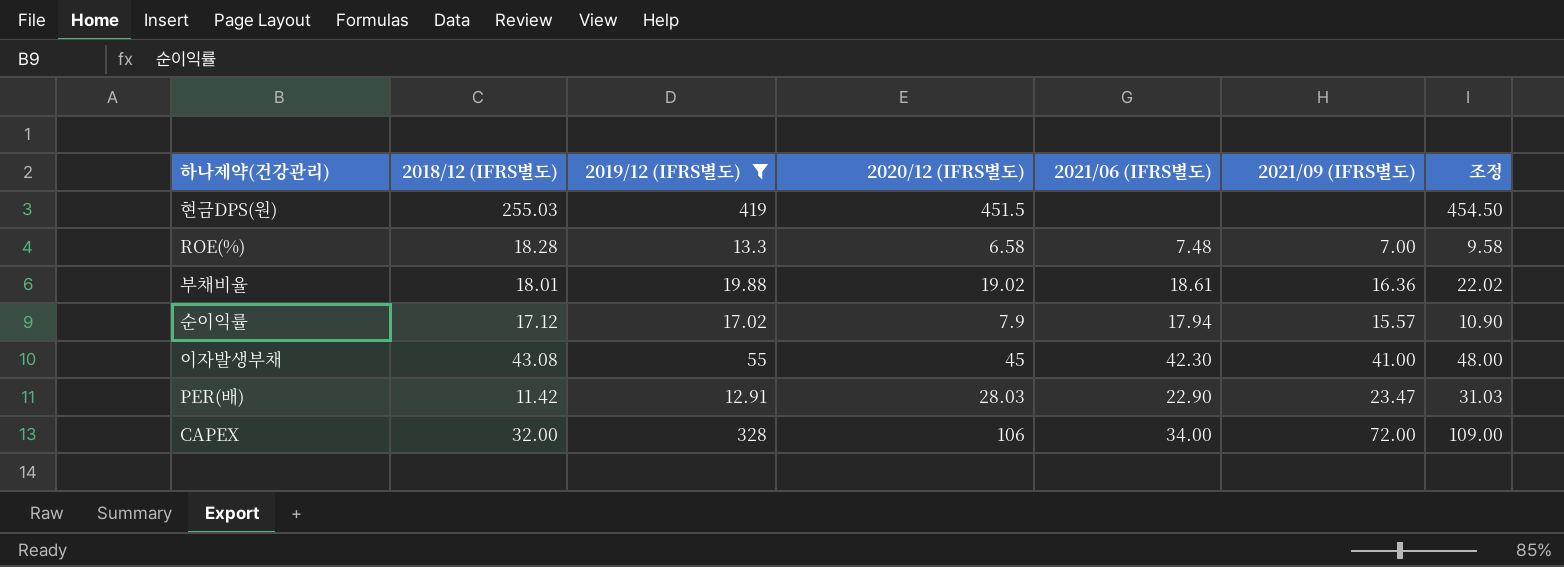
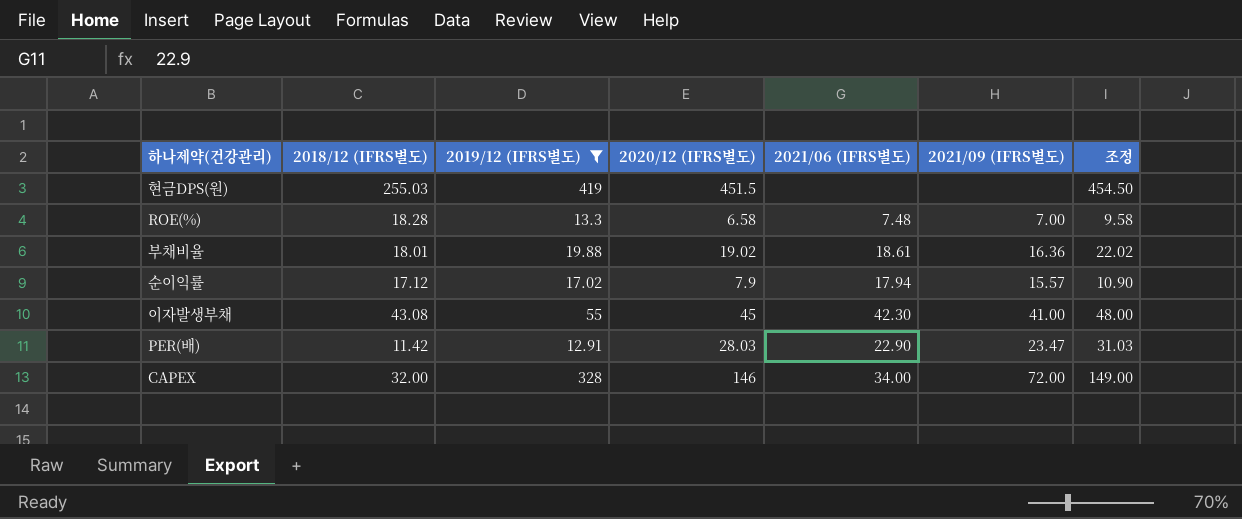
CAPEX | 2020/12 (IFRS별도): 106 -> 146
CAPEX | 조정: 109.00 -> 149.00

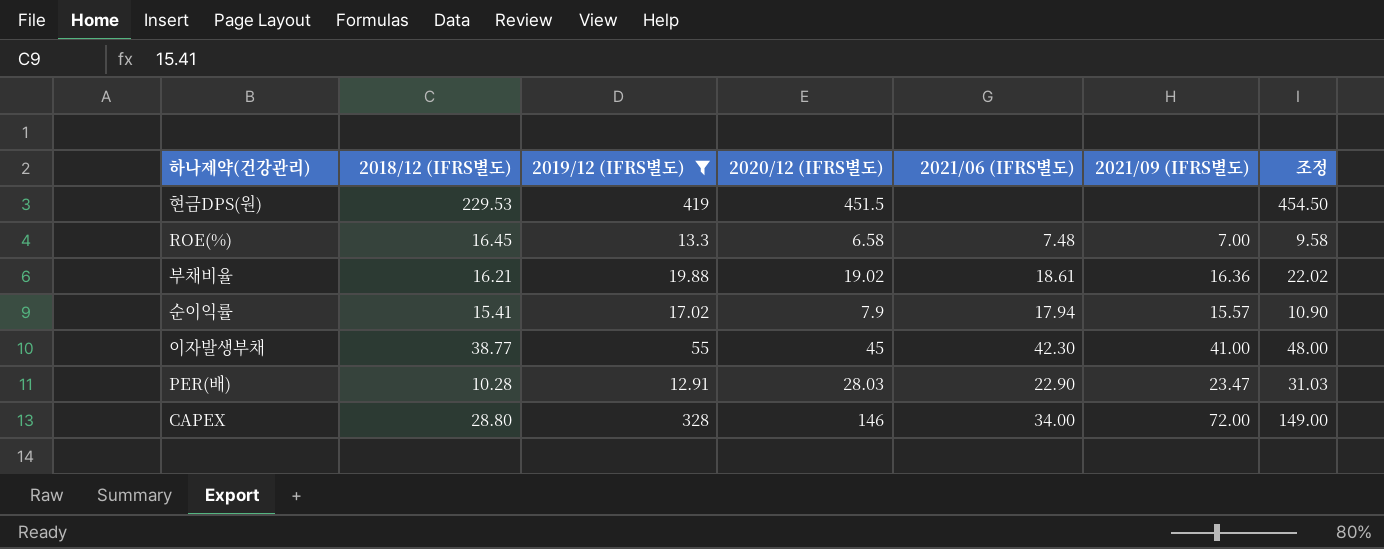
현금DPS(원) | 2018/12 (IFRS별도): 255.03 -> 229.53
ROE(%) | 2018/12 (IFRS별도): 18.28 -> 16.45
부채비율 | 2018/12 (IFRS별도): 18.01 -> 16.21
순이익률 | 2018/12 (IFRS별도): 17.12 -> 15.41
이자발생부채 | 2018/12 (IFRS별도): 43.08 -> 38.77
PER(배) | 2018/12 (IFRS별도): 11.42 -> 10.28
CAPEX | 2018/12 (IFRS별도): 32.00 -> 28.80

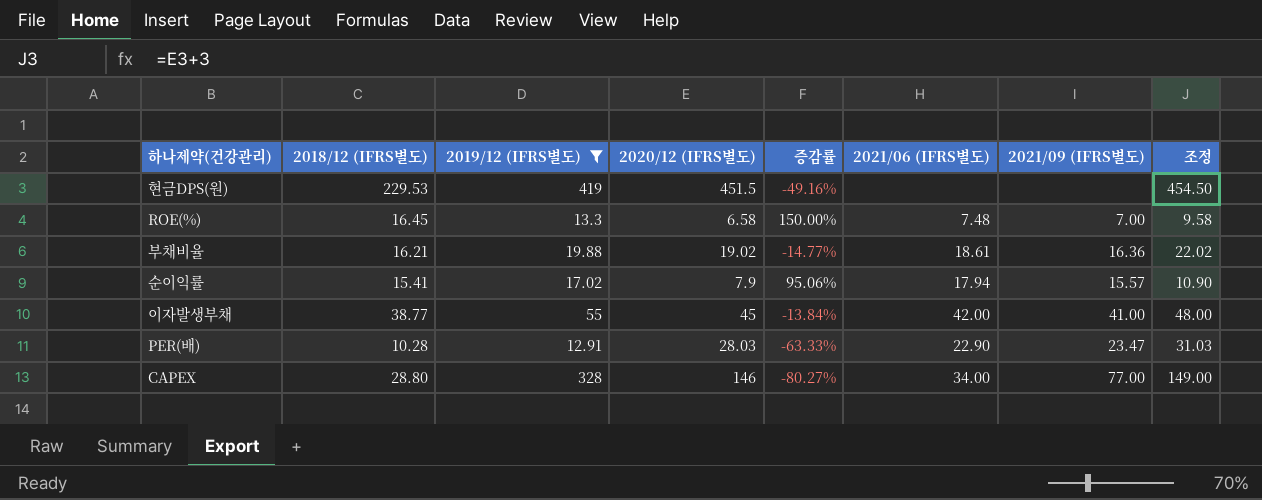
column 증감률 | formula: none -> ([2018/12 (IFRS별도)] - [2020/12 (IFRS별도)]) / [2020/12 (IFRS별도)]
이자발생부채 | 2021/06 (IFRS별도): 42.30 -> 42.00
CAPEX | 2021/09 (IFRS별도): 72.00 -> 77.00

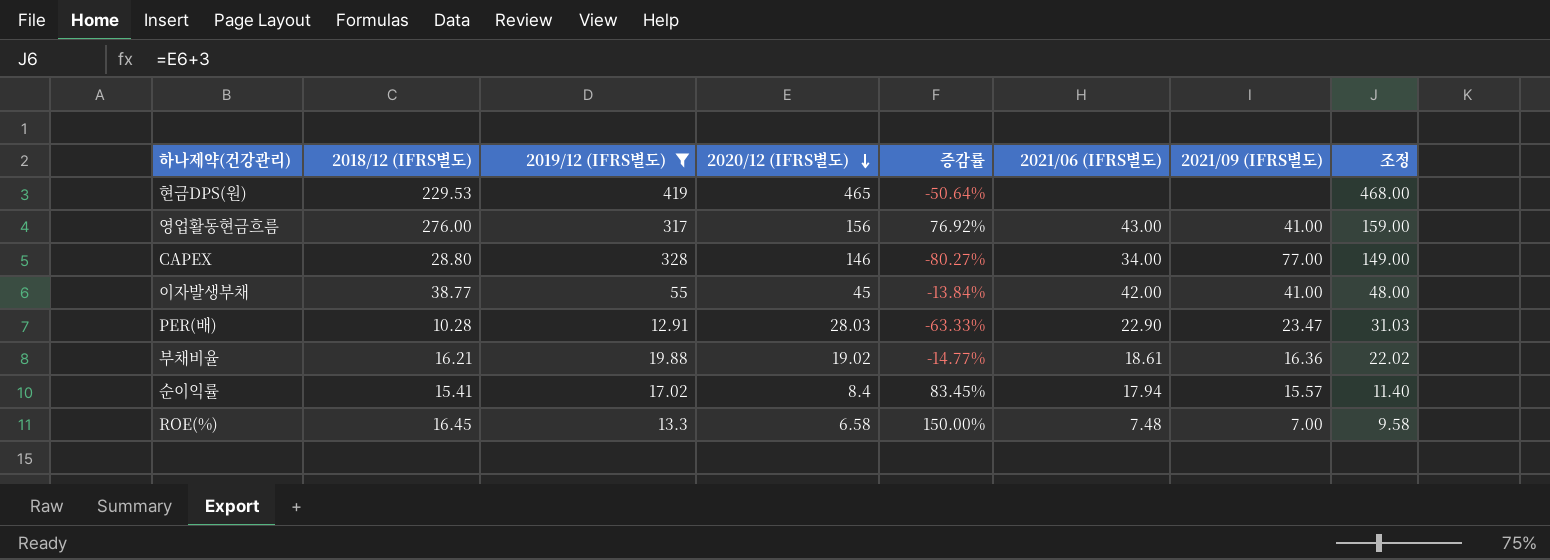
row order: none -> 2020/12 (IFRS별도) descending
현금DPS(원) | 2020/12 (IFRS별도): 451.5 -> 465
현금DPS(원) | 증감률: -49.16% -> -50.64%
현금DPS(원) | 조정: 454.50 -> 468.00
row 영업활동현금흐름: none -> 276.00 | 317 | 156 | 76.92% | 43.00 | 41.00 | 159.00
순이익률 | 2020/12 (IFRS별도): 7.9 -> 8.4
순이익률 | 증감률: 95.06% -> 83.45%
순이익률 | 조정: 10.90 -> 11.40

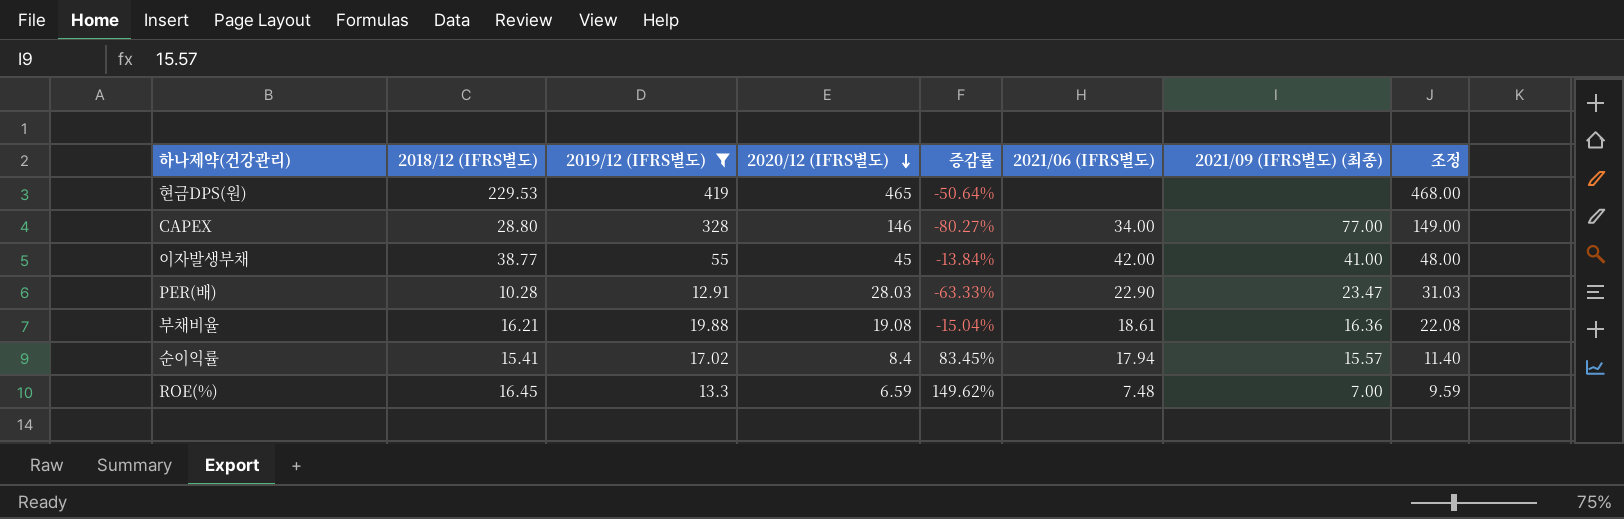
column name: 2021/09 (IFRS별도) -> 2021/09 (IFRS별도) (최종)
row 영업활동현금흐름: 276.00 | 317 | 156 | 76.92% | 43.00 | 41.00 | 159.00 -> none
부채비율 | 2020/12 (IFRS별도): 19.02 -> 19.08
부채비율 | 증감률: -14.77% -> -15.04%
부채비율 | 조정: 22.02 -> 22.08
ROE(%) | 2020/12 (IFRS별도): 6.58 -> 6.59
ROE(%) | 증감률: 150.00% -> 149.62%
ROE(%) | 조정: 9.58 -> 9.59

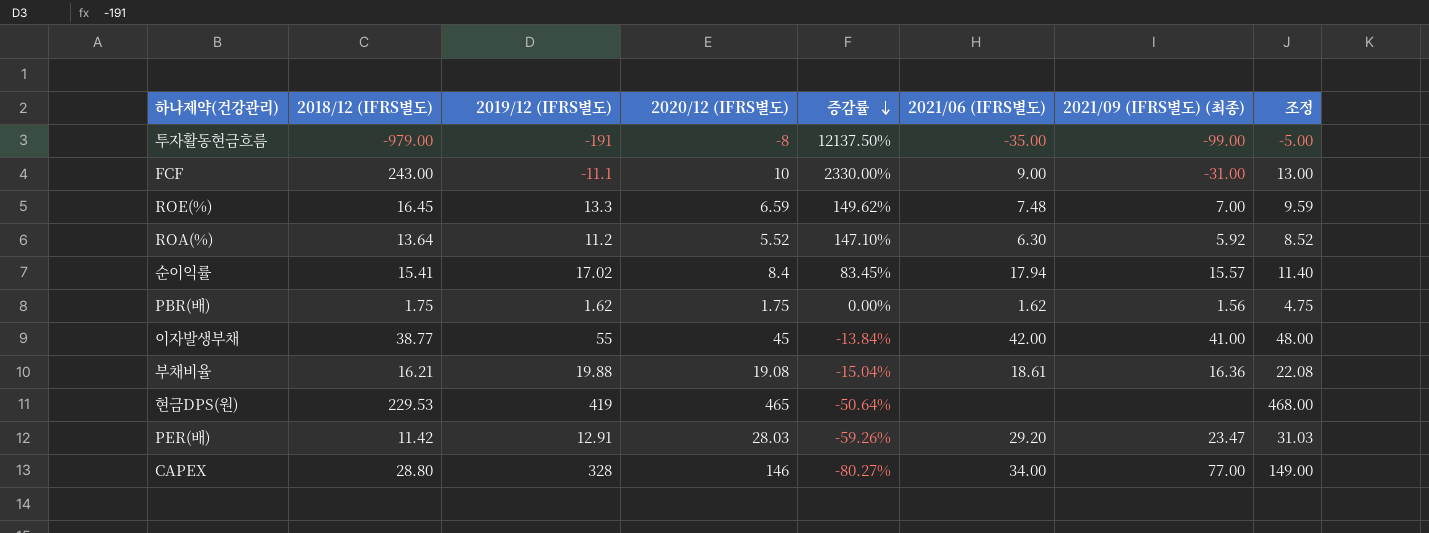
filter: 2019/12 (IFRS별도) >= 12.91 -> none
row order: 2020/12 (IFRS별도) descending -> 증감률 descending
PER(배) | 2018/12 (IFRS별도): 10.28 -> 11.42
PER(배) | 증감률: -63.33% -> -59.26%
PER(배) | 2021/06 (IFRS별도): 22.90 -> 29.20

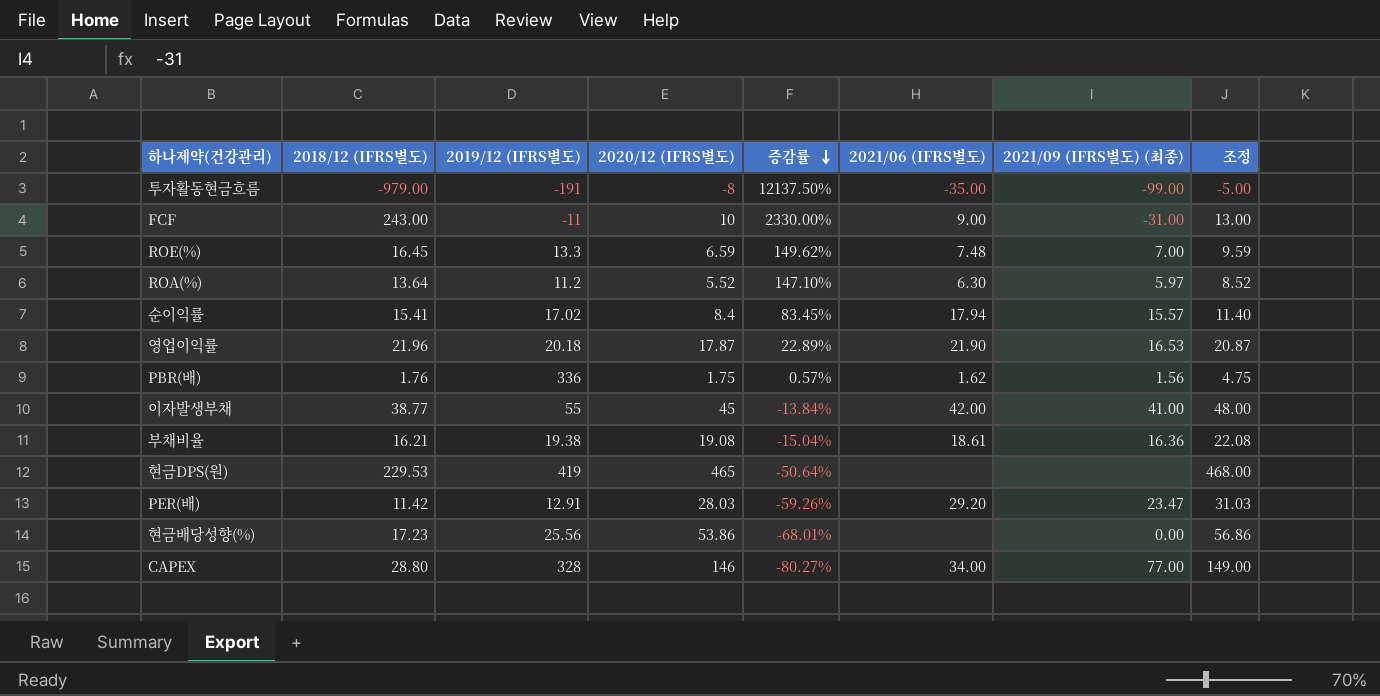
FCF | 2019/12 (IFRS별도): -11.1 -> -11
ROA(%) | 2021/09 (IFRS별도) (최종): 5.92 -> 5.97
row 영업이익률: none -> 21.96 | 20.18 | 17.87 | 22.89% | 21.90 | 16.53 | 20.87
PBR(배) | 2018/12 (IFRS별도): 1.75 -> 1.76
PBR(배) | 2019/12 (IFRS별도): 1.62 -> 336
PBR(배) | 증감률: 0.00% -> 0.57%
부채비율 | 2019/12 (IFRS별도): 19.88 -> 19.38
row 현금배당성향(%): none -> 17.23 | 25.56 | 53.86 | -68.01% | none | 0.00 | 56.86

